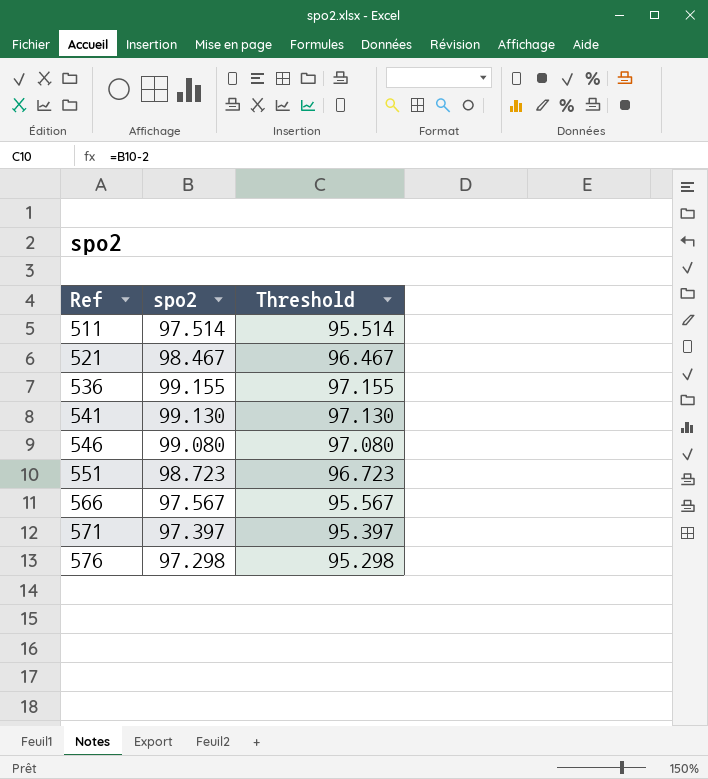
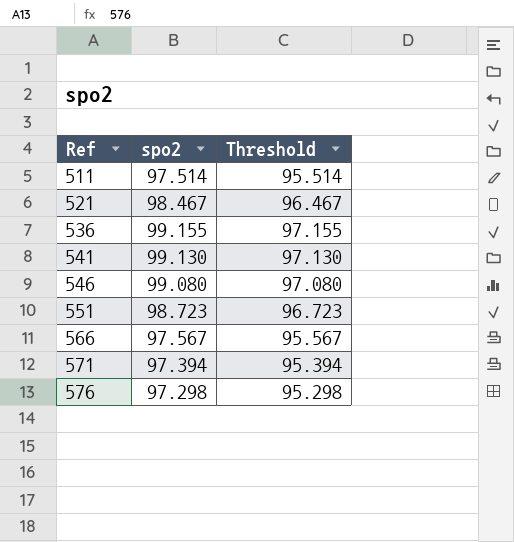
571 | spo2: 97.397 -> 97.394
571 | Threshold: 95.397 -> 95.394

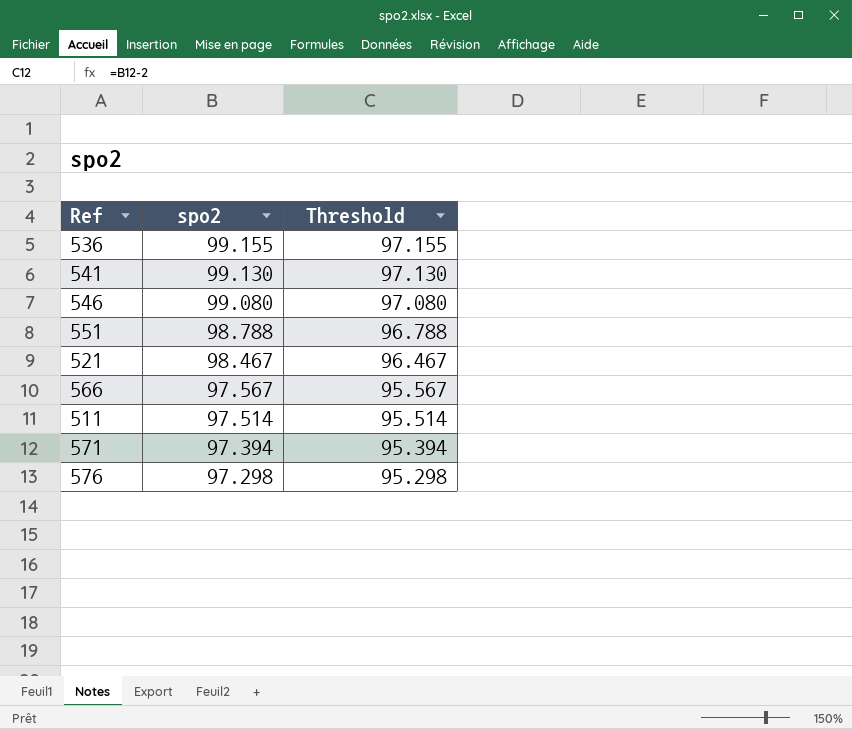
row order: Ref ascending -> spo2 descending
551 | spo2: 98.723 -> 98.788
551 | Threshold: 96.723 -> 96.788

